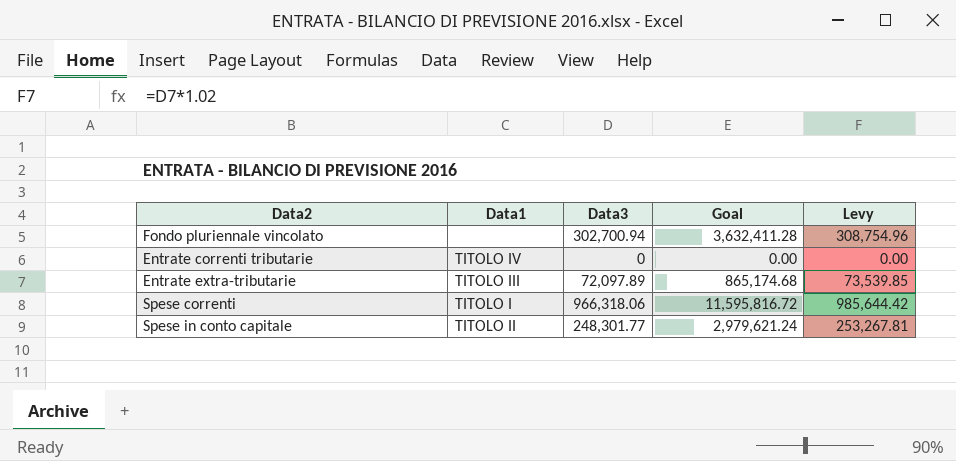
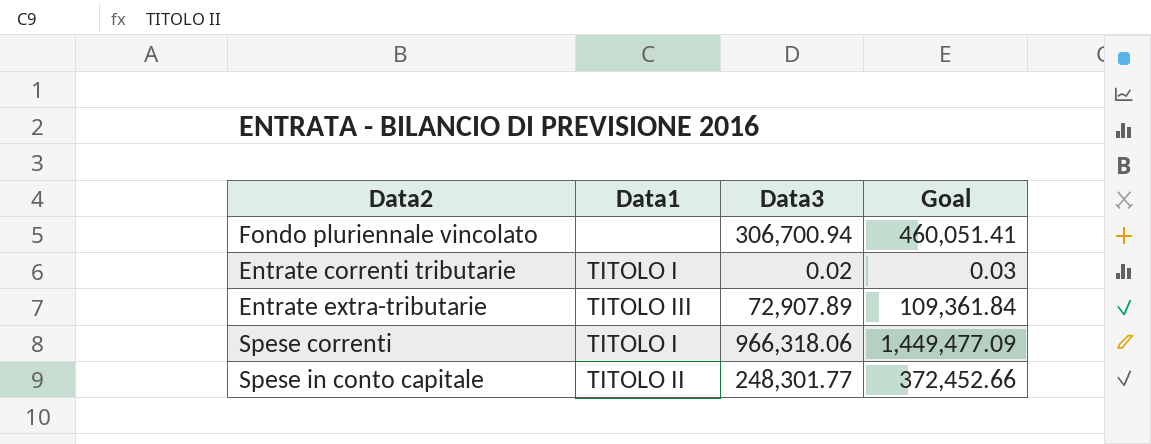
column Levy | formula: [Data3] * 1.02 -> none
column Goal | formula: [Data3] * 12 -> [Data3] * 1.5
Fondo pluriennale vincolato | Data3: 302,700.94 -> 306,700.94
Entrate correnti tributarie | Data1: TITOLO IV -> TITOLO I
Entrate correnti tributarie | Data3: 0 -> 0.02
Entrate extra-tributarie | Data3: 72,097.89 -> 72,907.89

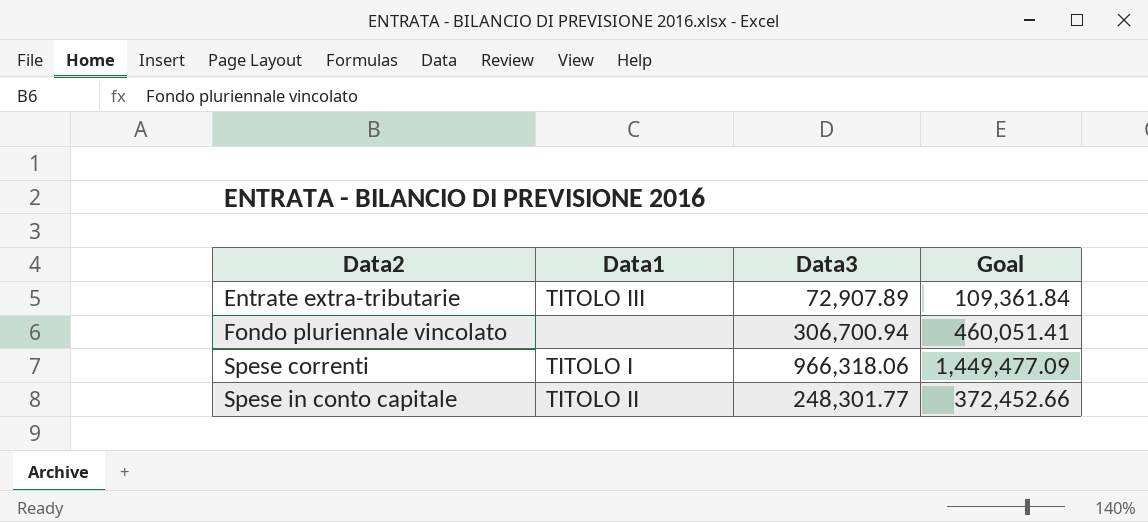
row order: none -> Data2 ascending
row Entrate correnti tributarie: TITOLO I | 0.02 | 0.03 -> none

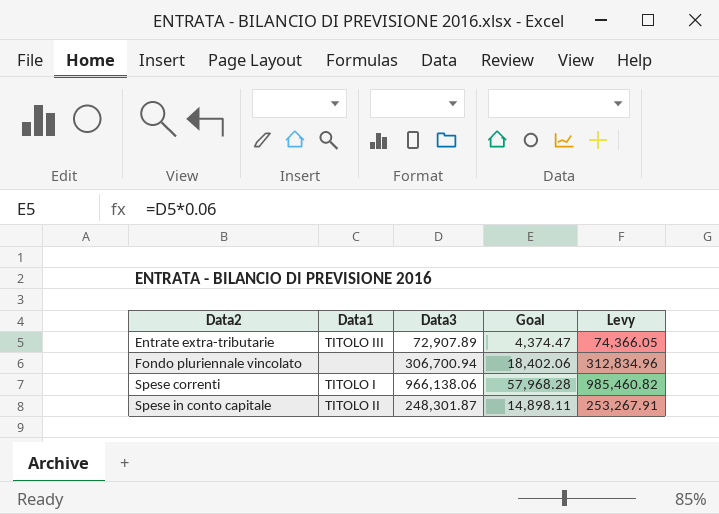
column Goal | formula: [Data3] * 1.5 -> [Data3] * 0.06
column Levy | formula: none -> [Data3] * 1.02
Spese correnti | Data3: 966,318.06 -> 966,138.06
Spese in conto capitale | Data3: 248,301.77 -> 248,301.87

